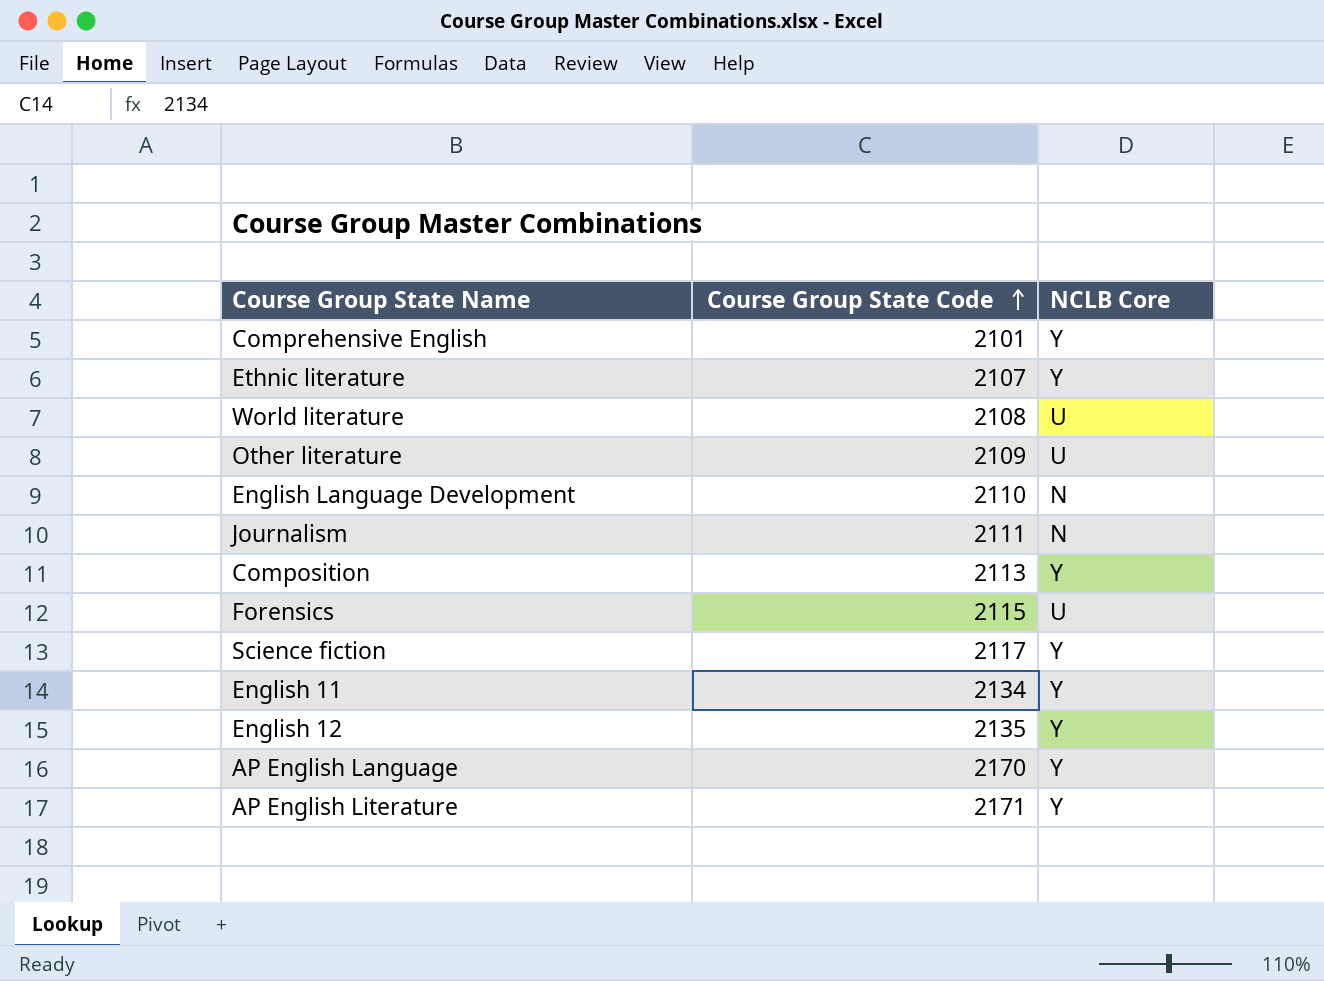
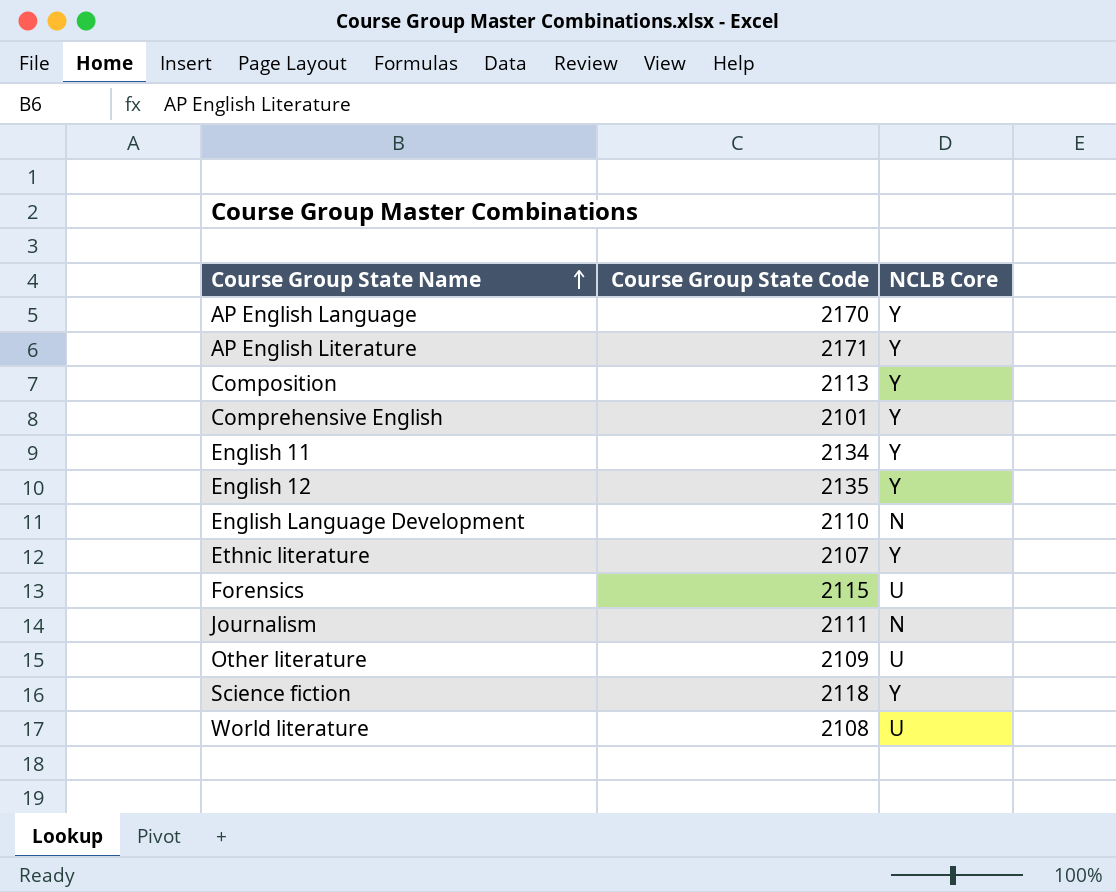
row order: Course Group State Code ascending -> Course Group State Name ascending
Science fiction | Course Group State Code: 2117 -> 2118

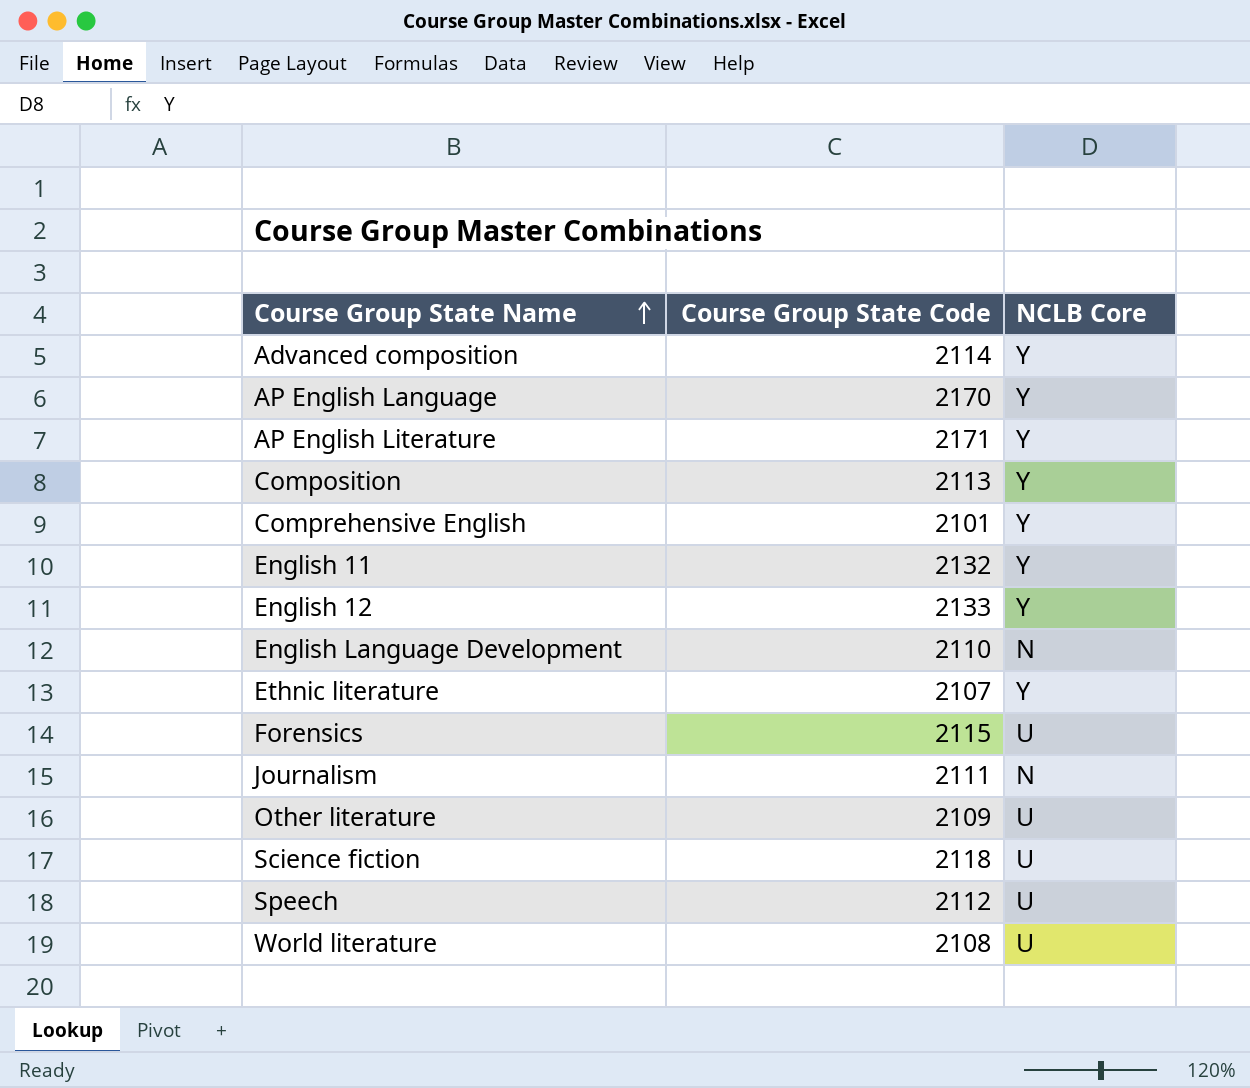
row Advanced composition: none -> 2114 | Y
English 11 | Course Group State Code: 2134 -> 2132
English 12 | Course Group State Code: 2135 -> 2133
Science fiction | NCLB Core: Y -> U
row Speech: none -> 2112 | U

